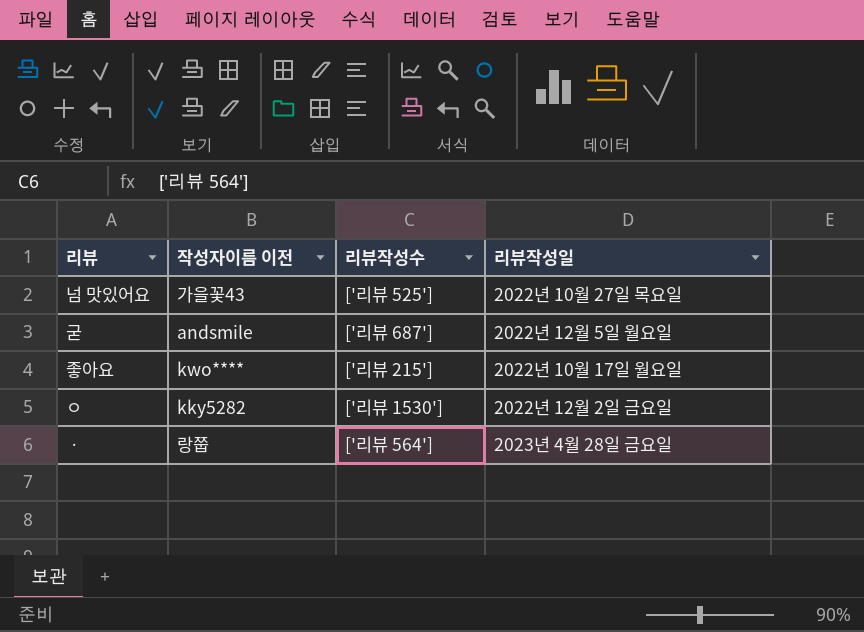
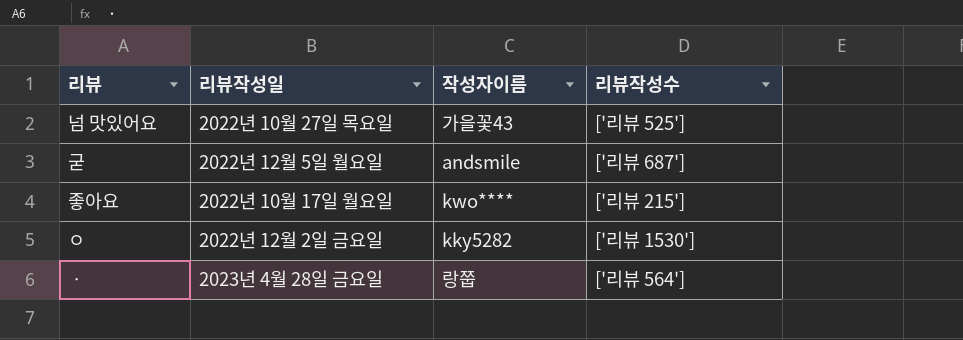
column 리뷰작성일 | position: 4 -> 2
column name: 작성자이름 이전 -> 작성자이름

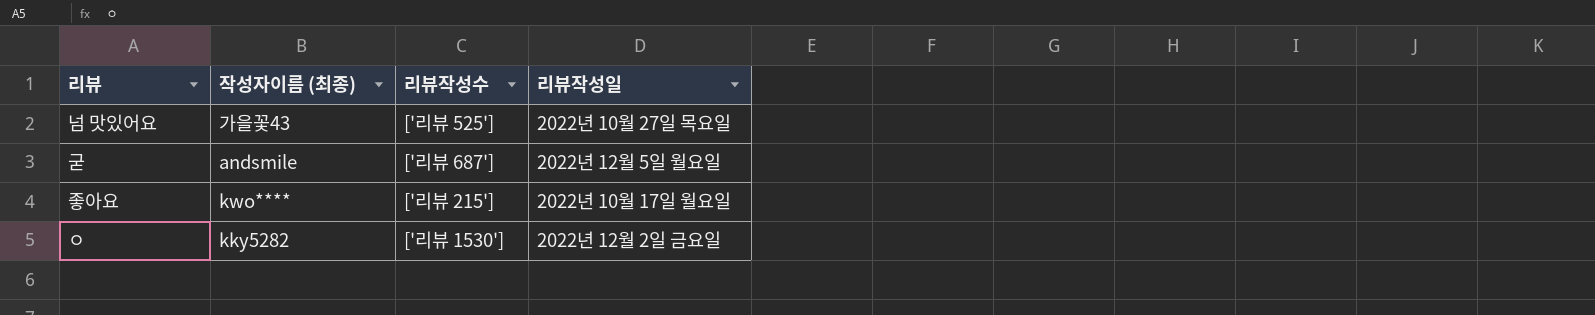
column name: 작성자이름 -> 작성자이름 (최종)
column 리뷰작성일 | position: 2 -> 4
row ㆍ: 2023년 4월 28일 금요일 | 랑쭙 | ['리뷰 564'] -> none

